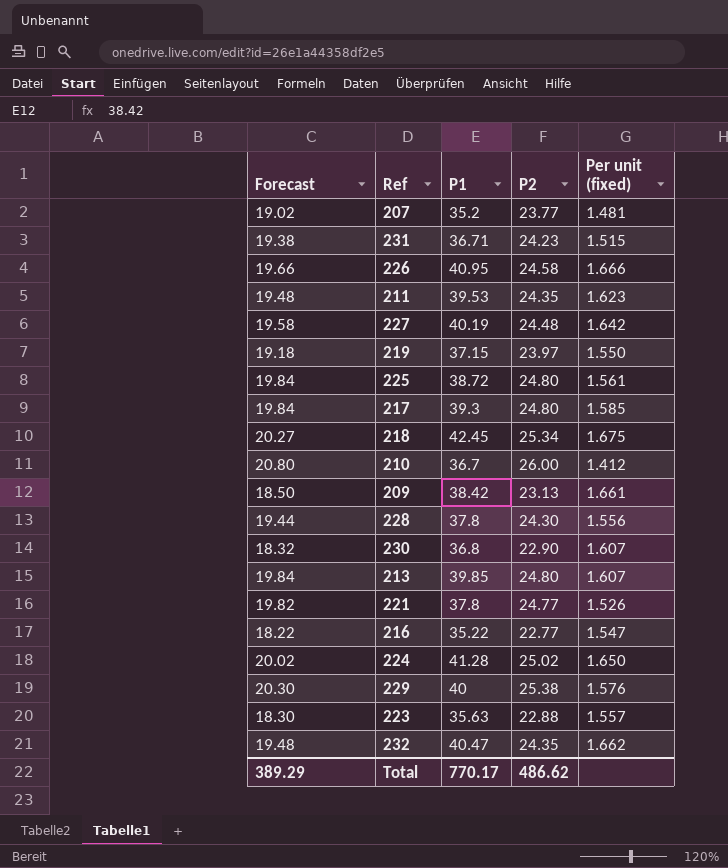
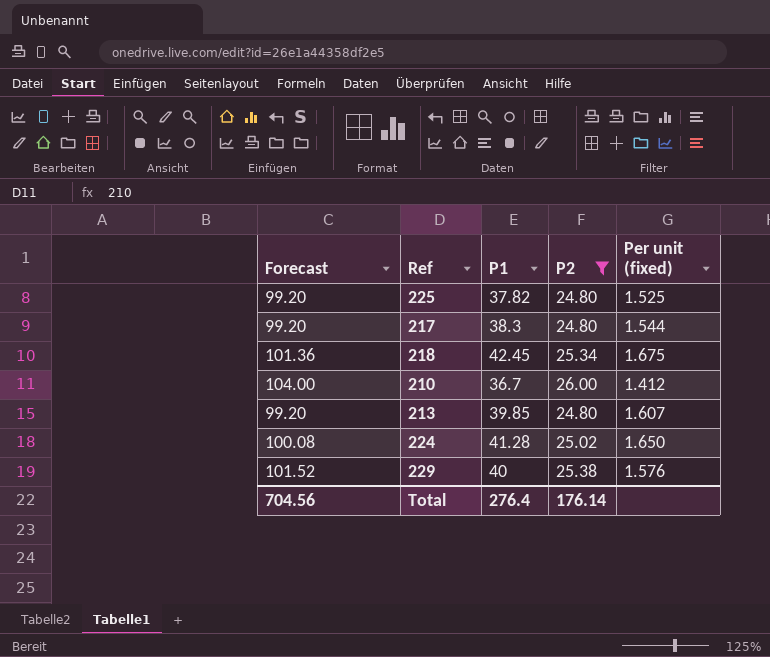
filter: none -> P2 >= 24.80
column Forecast | formula: [P2] * 0.8 -> [P2] * 4
225 | P1: 38.72 -> 37.82
225 | Per unit (fixed): 1.561 -> 1.525
217 | P1: 39.3 -> 38.3
217 | Per unit (fixed): 1.585 -> 1.544
Total | Forecast: 389.29 -> 704.56
Total | P1: 770.17 -> 276.4
Total | P2: 486.62 -> 176.14

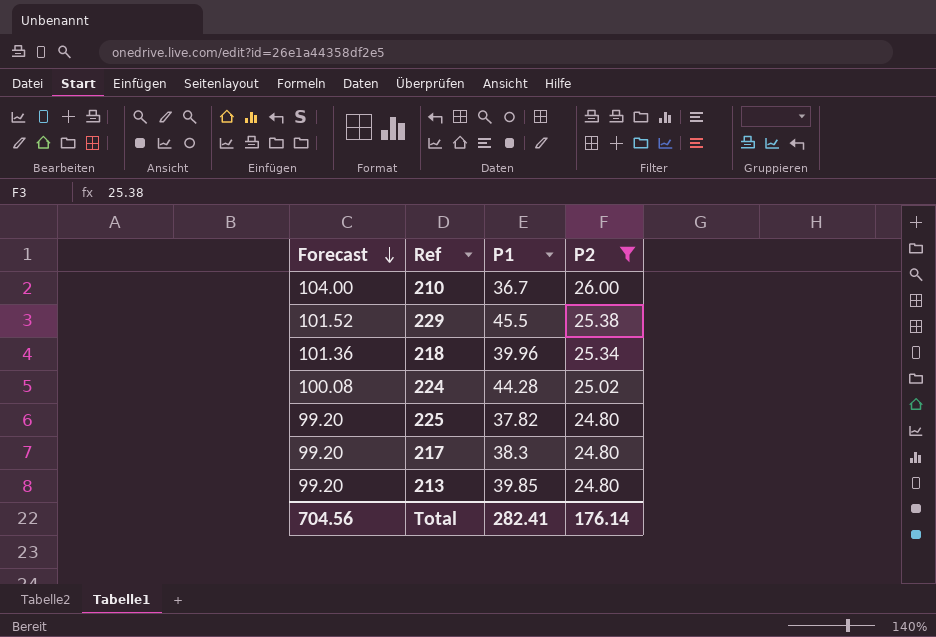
row order: none -> Forecast descending
column Per unit (fixed) | formula: [P1] / [P2] -> none
229 | P1: 40 -> 45.5
218 | P1: 42.45 -> 39.96
224 | P1: 41.28 -> 44.28
Total | P1: 276.4 -> 282.41

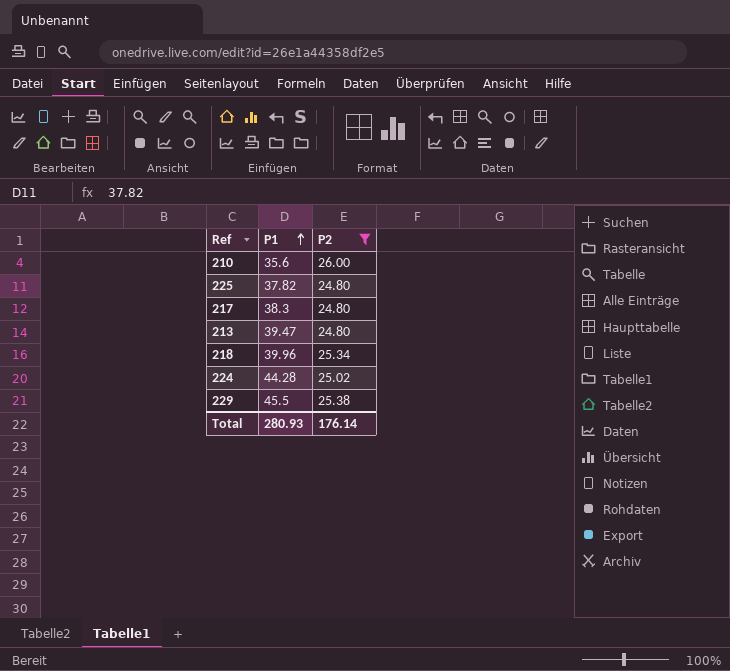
row order: Forecast descending -> P1 ascending
column Forecast | formula: [P2] * 4 -> none
210 | P1: 36.7 -> 35.6
213 | P1: 39.85 -> 39.47
Total | P1: 282.41 -> 280.93

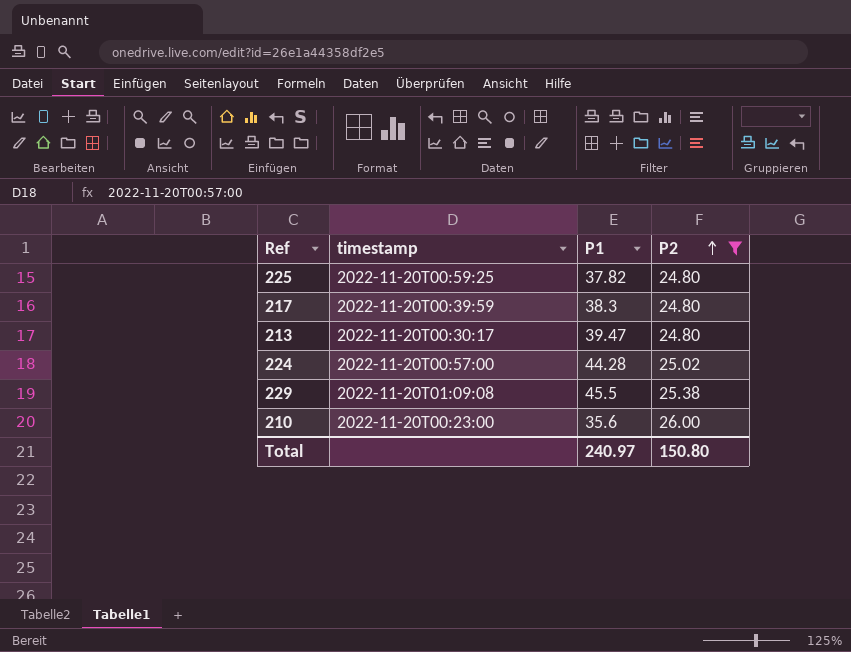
row order: P1 ascending -> P2 ascending
column timestamp | position: none -> 2
row 218: 39.96 | 25.34 -> none
Total | P1: 280.93 -> 240.97
Total | P2: 176.14 -> 150.80

